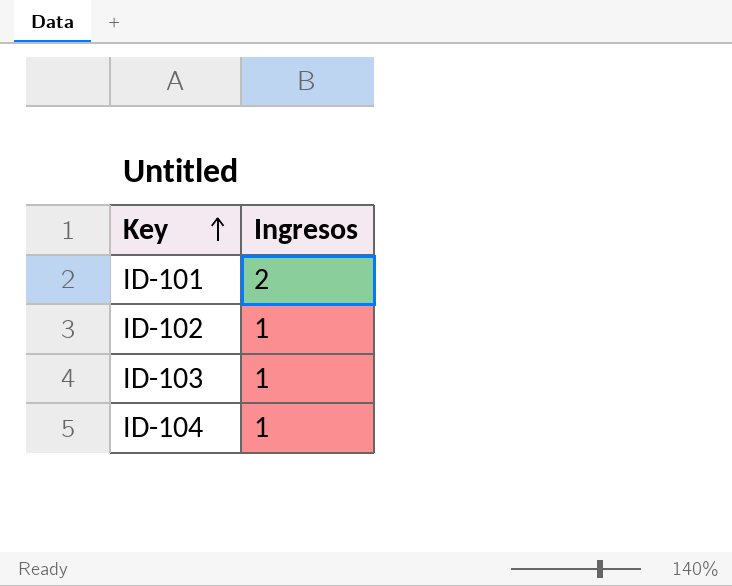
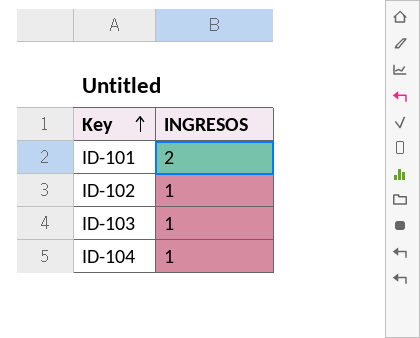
column name: Ingresos -> INGRESOS

